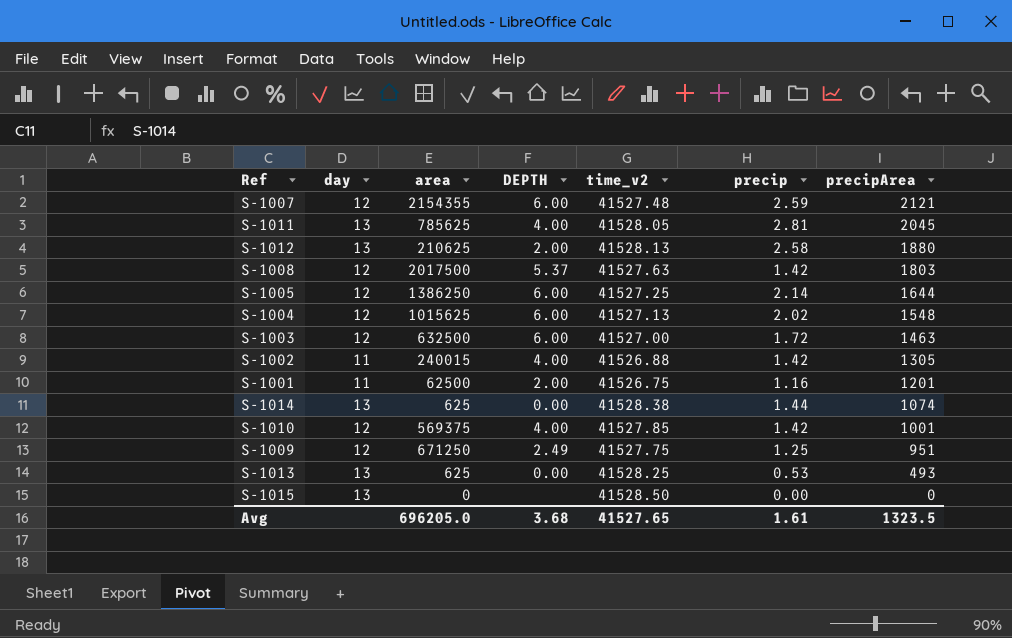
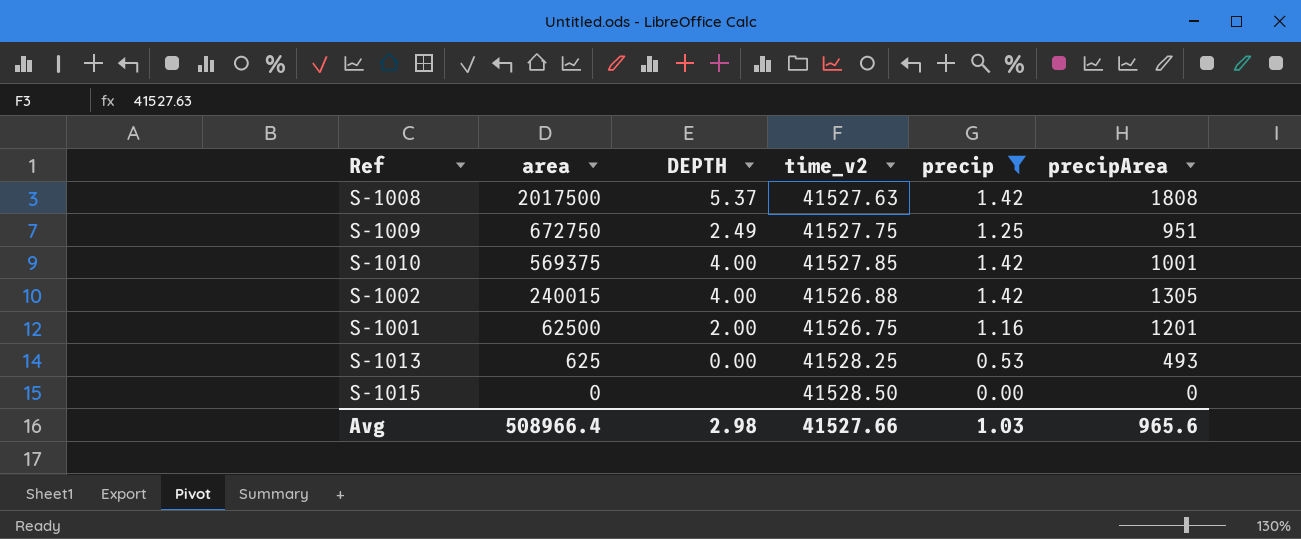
filter: none -> precip <= 1.42
row order: precipArea descending -> area descending
column day | position: 2 -> none
S-1008 | precipArea: 1803 -> 1808
S-1009 | area: 671250 -> 672750
Avg | area: 696205.0 -> 508966.4
Avg | DEPTH: 3.68 -> 2.98
Avg | time_v2: 41527.65 -> 41527.66
Avg | precip: 1.61 -> 1.03
Avg | precipArea: 1323.5 -> 965.6

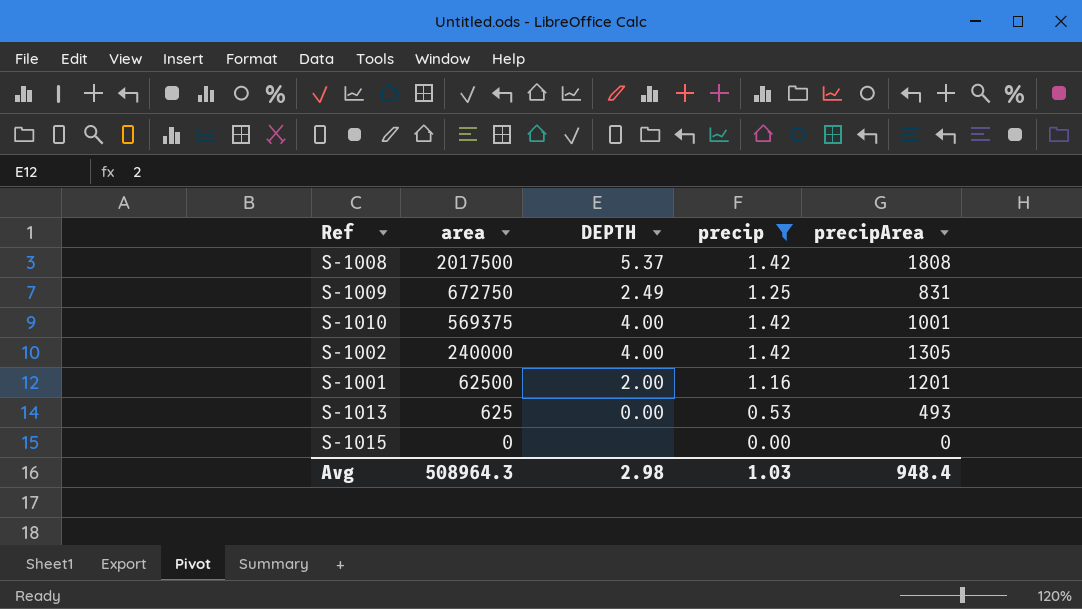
column time_v2 | position: 4 -> none
S-1009 | precipArea: 951 -> 831
S-1002 | area: 240015 -> 240000
Avg | area: 508966.4 -> 508964.3
Avg | precipArea: 965.6 -> 948.4

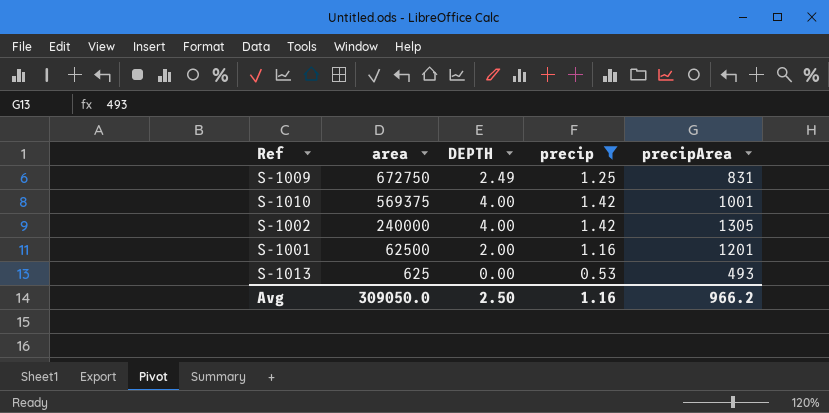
row S-1008: 2017500 | 5.37 | 1.42 | 1808 -> none
row S-1015: 0 | none | 0.00 | 0 -> none
Avg | area: 508964.3 -> 309050.0
Avg | DEPTH: 2.98 -> 2.50
Avg | precip: 1.03 -> 1.16
Avg | precipArea: 948.4 -> 966.2

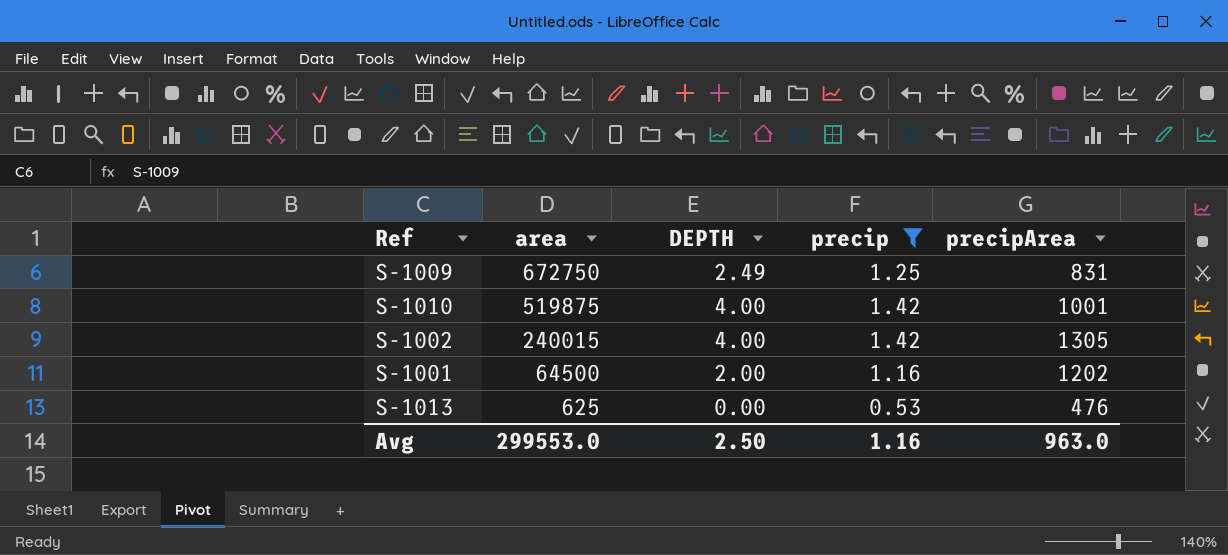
S-1010 | area: 569375 -> 519875
S-1002 | area: 240000 -> 240015
S-1001 | area: 62500 -> 64500
S-1001 | precipArea: 1201 -> 1202
S-1013 | precipArea: 493 -> 476
Avg | area: 309050.0 -> 299553.0
Avg | precipArea: 966.2 -> 963.0

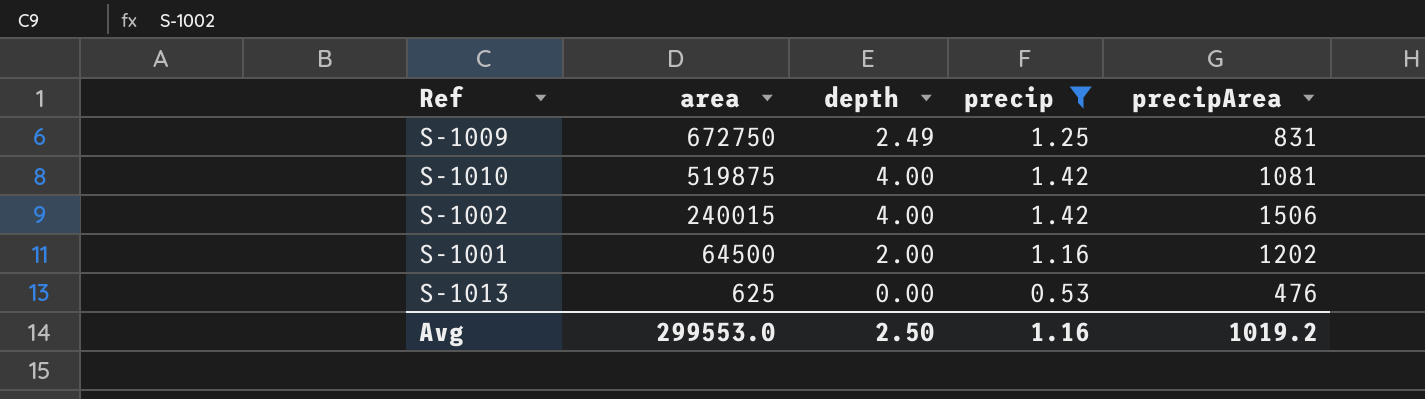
column name: DEPTH -> depth
S-1010 | precipArea: 1001 -> 1081
S-1002 | precipArea: 1305 -> 1506
Avg | precipArea: 963.0 -> 1019.2

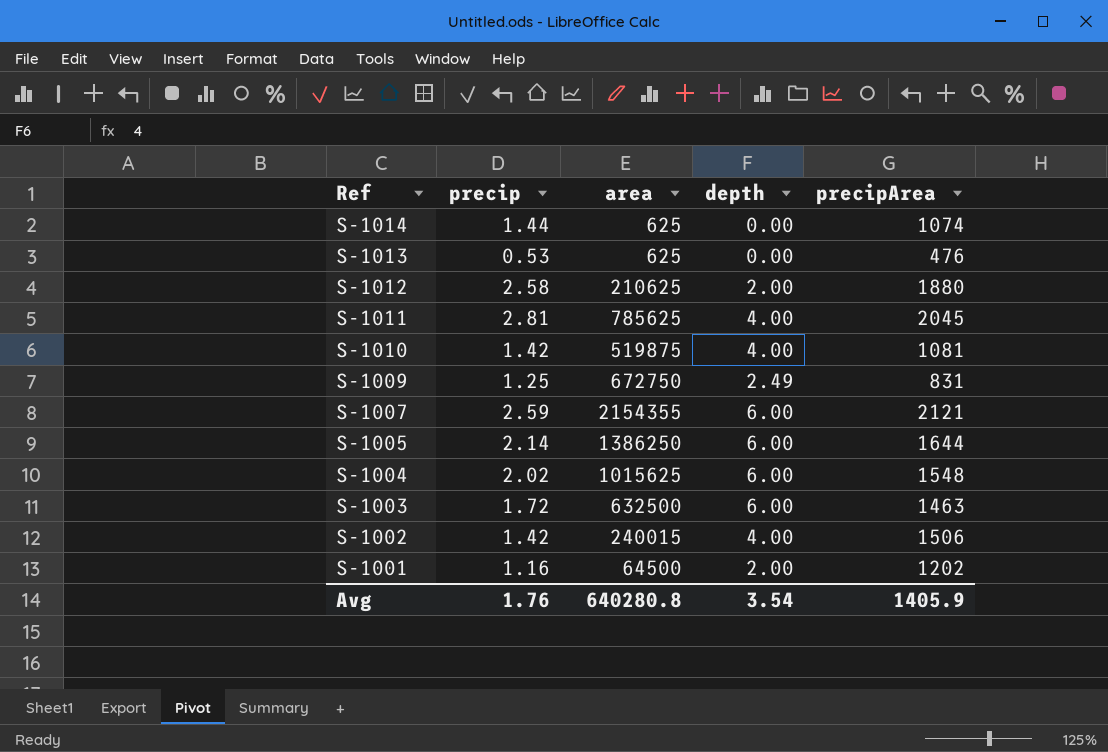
filter: precip <= 1.42 -> none
row order: area descending -> Ref descending
column precip | position: 4 -> 2
Avg | precip: 1.16 -> 1.76
Avg | area: 299553.0 -> 640280.8
Avg | depth: 2.50 -> 3.54
Avg | precipArea: 1019.2 -> 1405.9

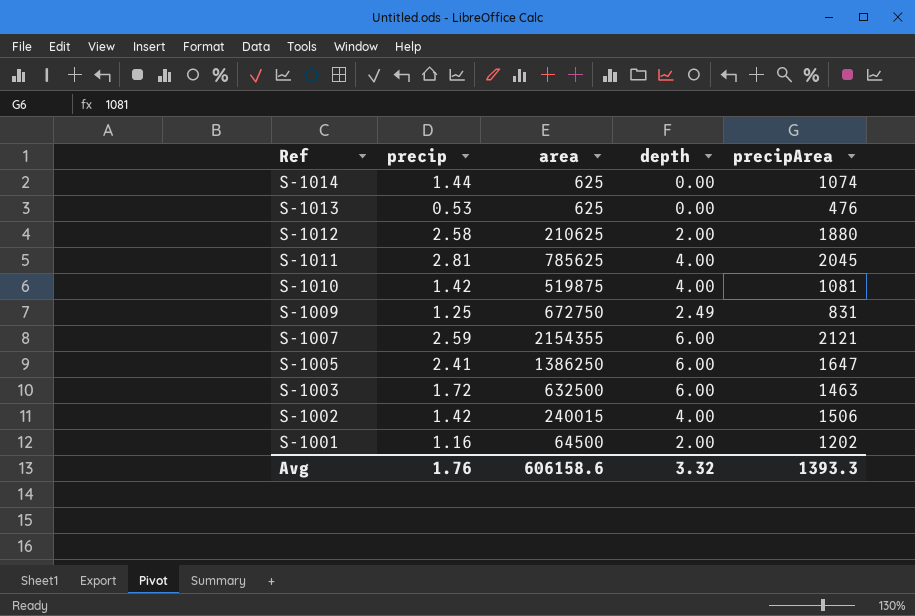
row S-1004: 2.02 | 1015625 | 6.00 | 1548 -> none
S-1005 | precip: 2.14 -> 2.41
S-1005 | precipArea: 1644 -> 1647
Avg | area: 640280.8 -> 606158.6
Avg | depth: 3.54 -> 3.32
Avg | precipArea: 1405.9 -> 1393.3

